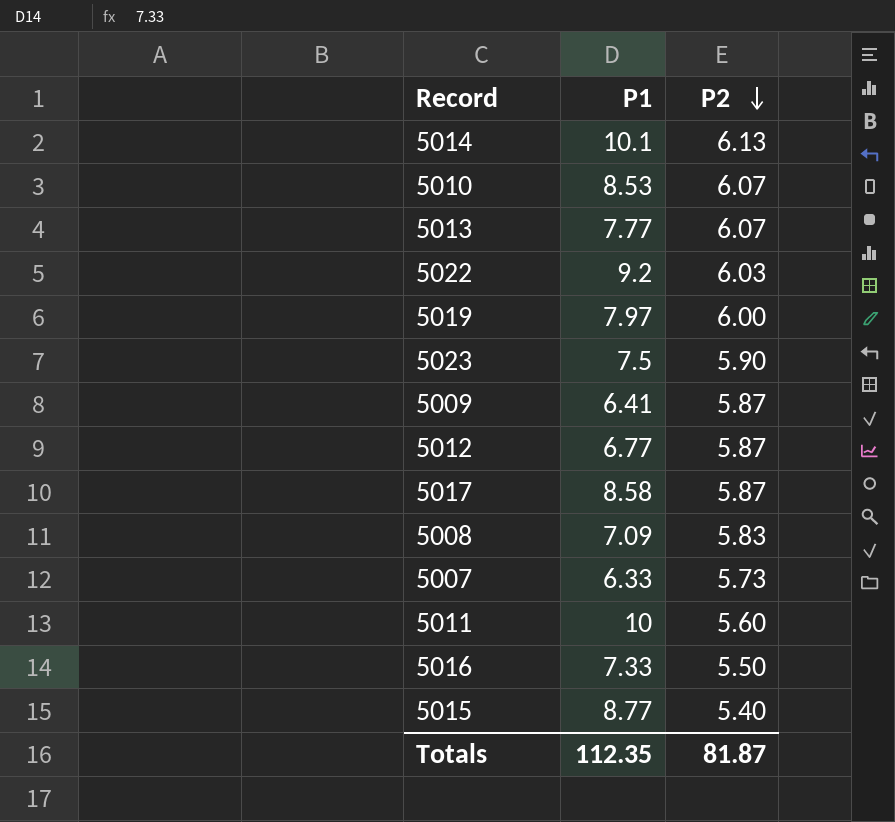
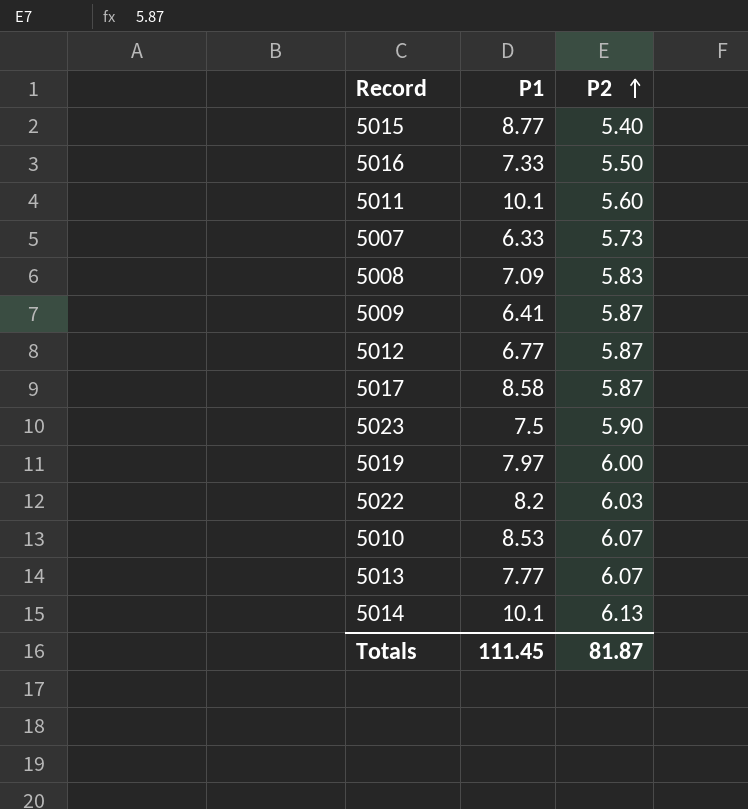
row order: P2 descending -> P2 ascending
5011 | P1: 10 -> 10.1
5022 | P1: 9.2 -> 8.2
Totals | P1: 112.35 -> 111.45

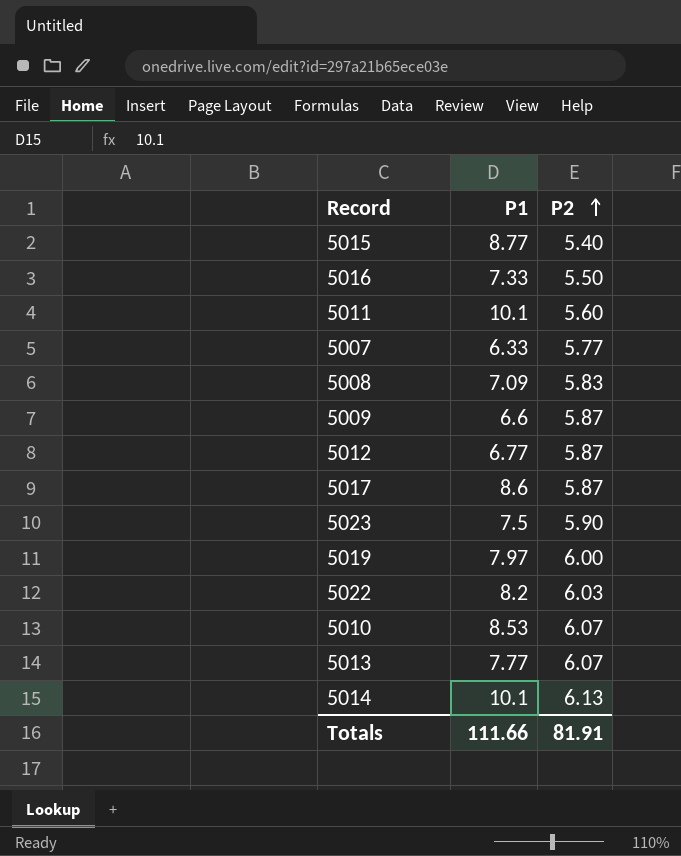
5007 | P2: 5.73 -> 5.77
5009 | P1: 6.41 -> 6.6
5017 | P1: 8.58 -> 8.6
Totals | P1: 111.45 -> 111.66
Totals | P2: 81.87 -> 81.91

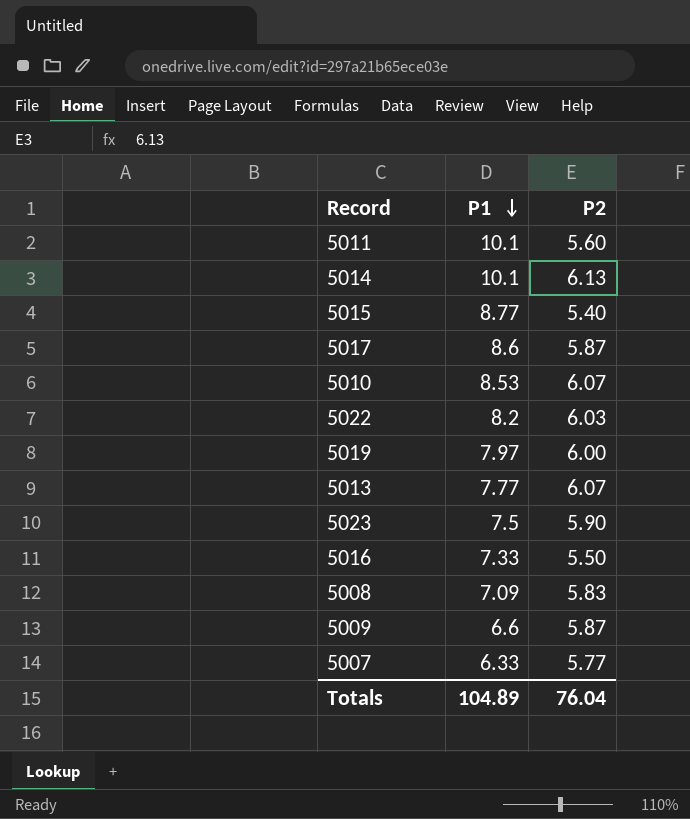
row order: P2 ascending -> P1 descending
row 5012: 6.77 | 5.87 -> none
Totals | P1: 111.66 -> 104.89
Totals | P2: 81.91 -> 76.04

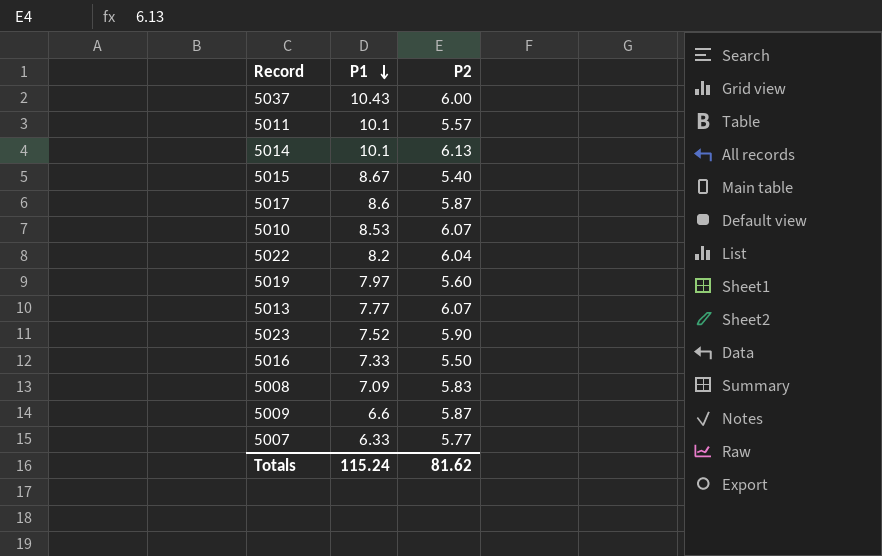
row 5037: none -> 10.43 | 6.00
5011 | P2: 5.60 -> 5.57
5015 | P1: 8.77 -> 8.67
5022 | P2: 6.03 -> 6.04
5019 | P2: 6.00 -> 5.60
5023 | P1: 7.5 -> 7.52
Totals | P1: 104.89 -> 115.24
Totals | P2: 76.04 -> 81.62

